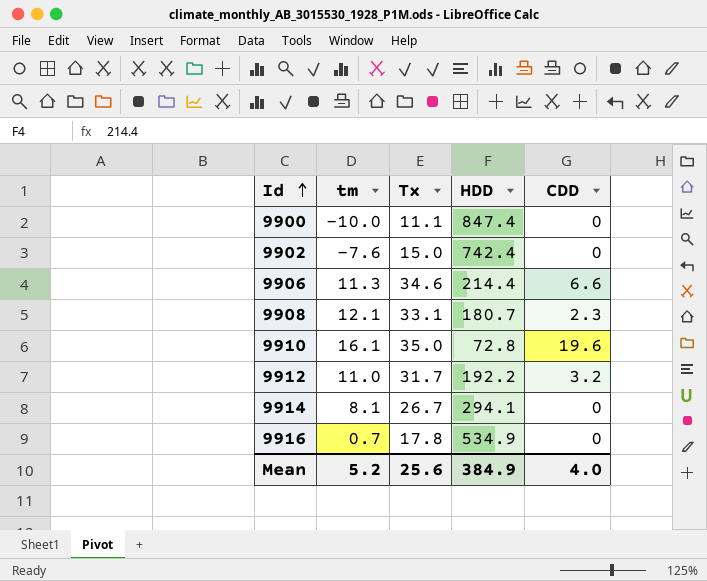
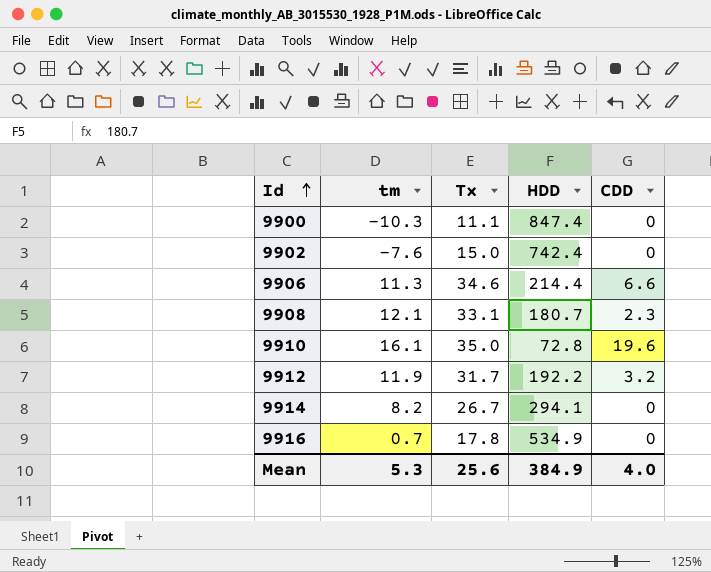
9900 | tm: -10.0 -> -10.3
9912 | tm: 11.0 -> 11.9
9914 | tm: 8.1 -> 8.2
Mean | tm: 5.2 -> 5.3

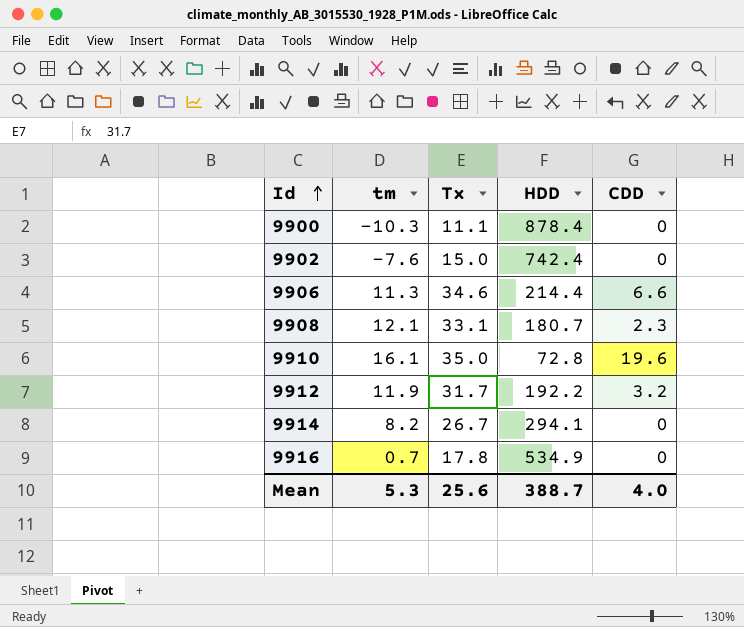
9900 | HDD: 847.4 -> 878.4
Mean | HDD: 384.9 -> 388.7

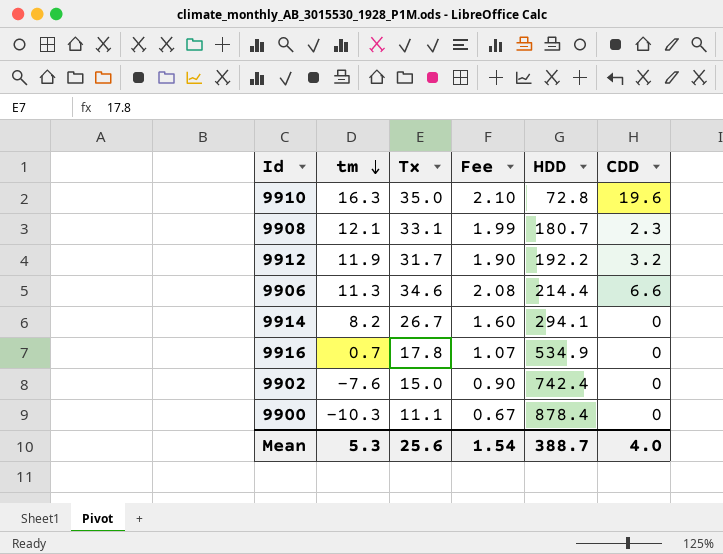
row order: Id ascending -> tm descending
column Fee | formula: none -> [Tx] * 0.06
9910 | tm: 16.1 -> 16.3

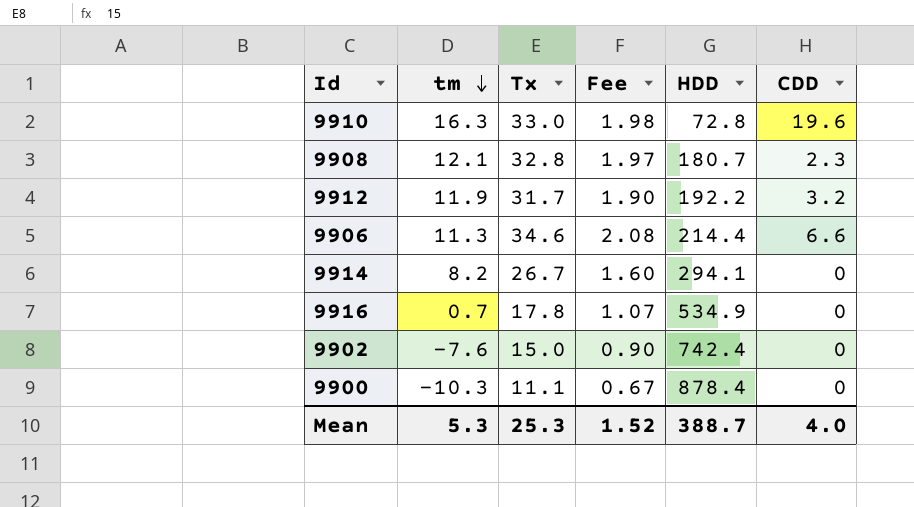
9910 | Tx: 35.0 -> 33.0
9910 | Fee: 2.10 -> 1.98
9908 | Tx: 33.1 -> 32.8
9908 | Fee: 1.99 -> 1.97
Mean | Tx: 25.6 -> 25.3
Mean | Fee: 1.54 -> 1.52

